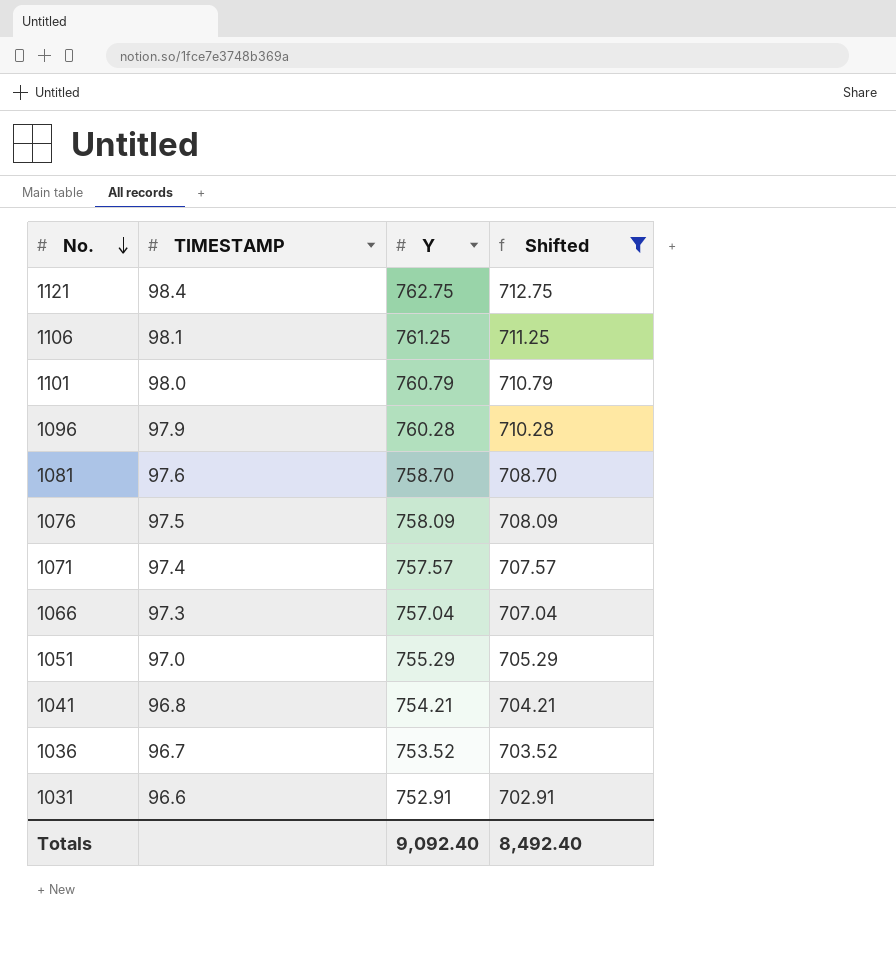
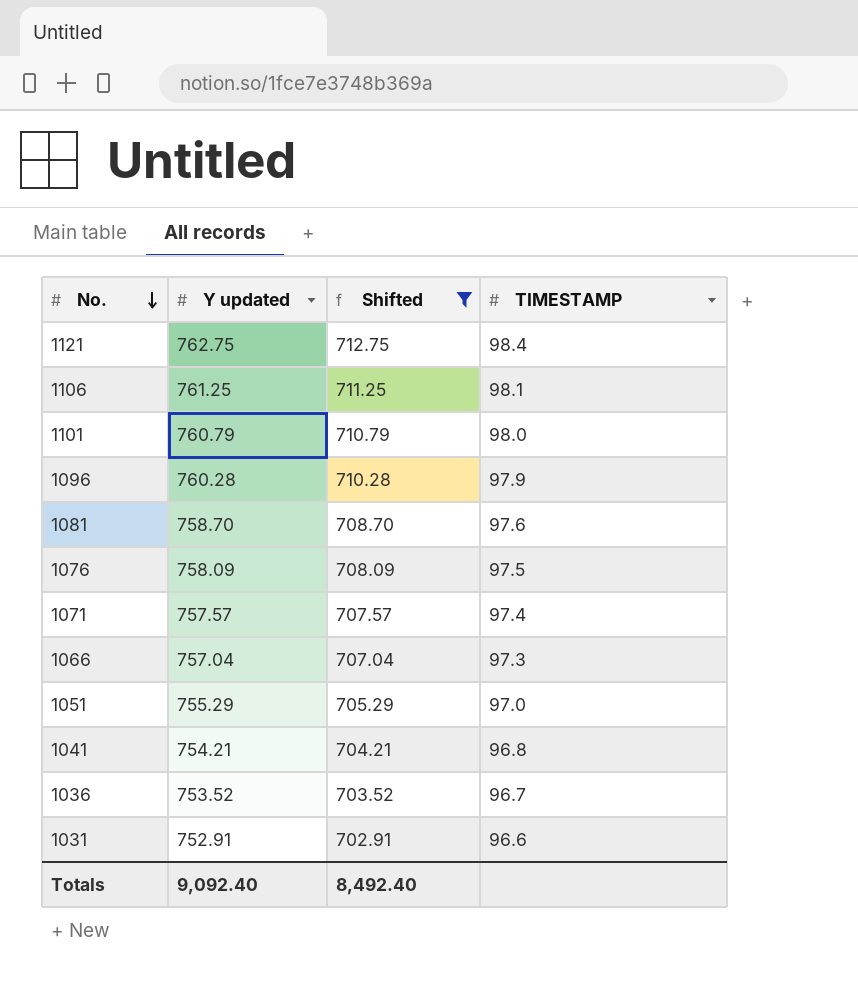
column name: Y -> Y updated
column TIMESTAMP | position: 2 -> 4

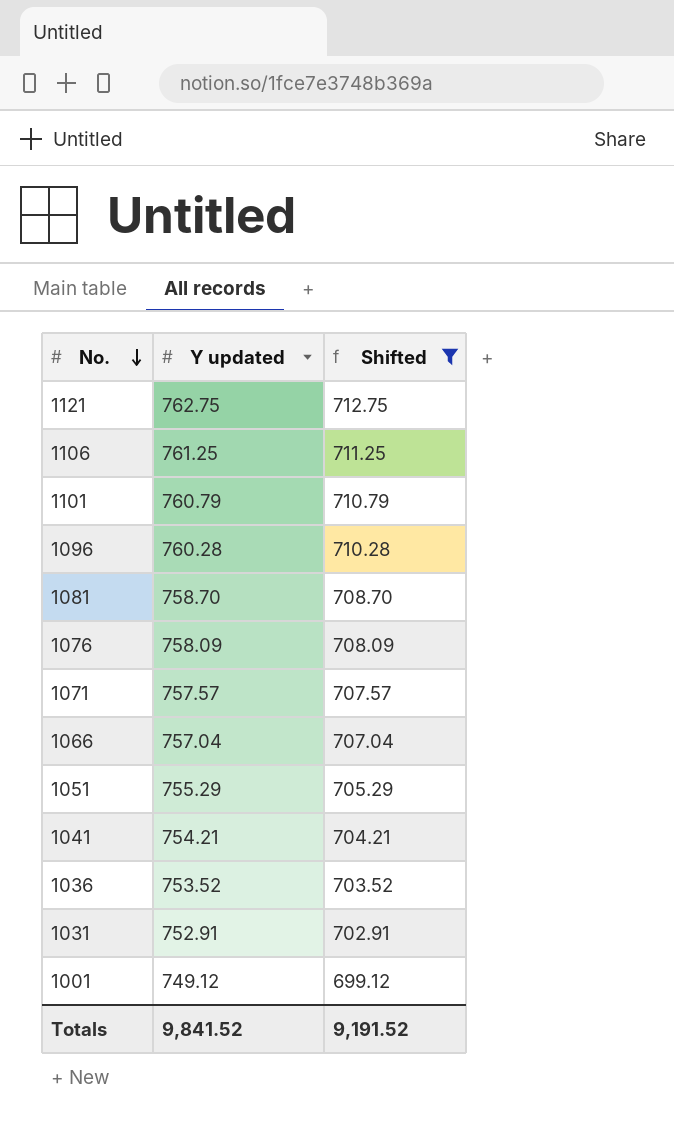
column TIMESTAMP | position: 4 -> none
row 1001: none -> 749.12 | 699.12
Totals | Y updated: 9,092.40 -> 9,841.52
Totals | Shifted: 8,492.40 -> 9,191.52

